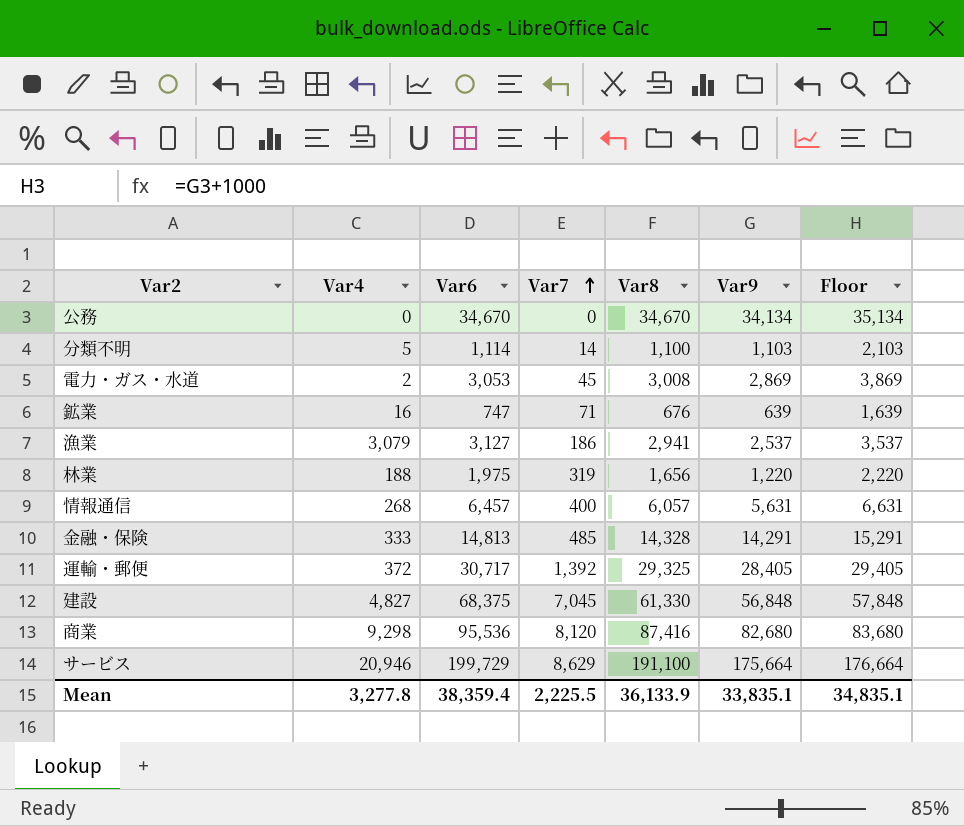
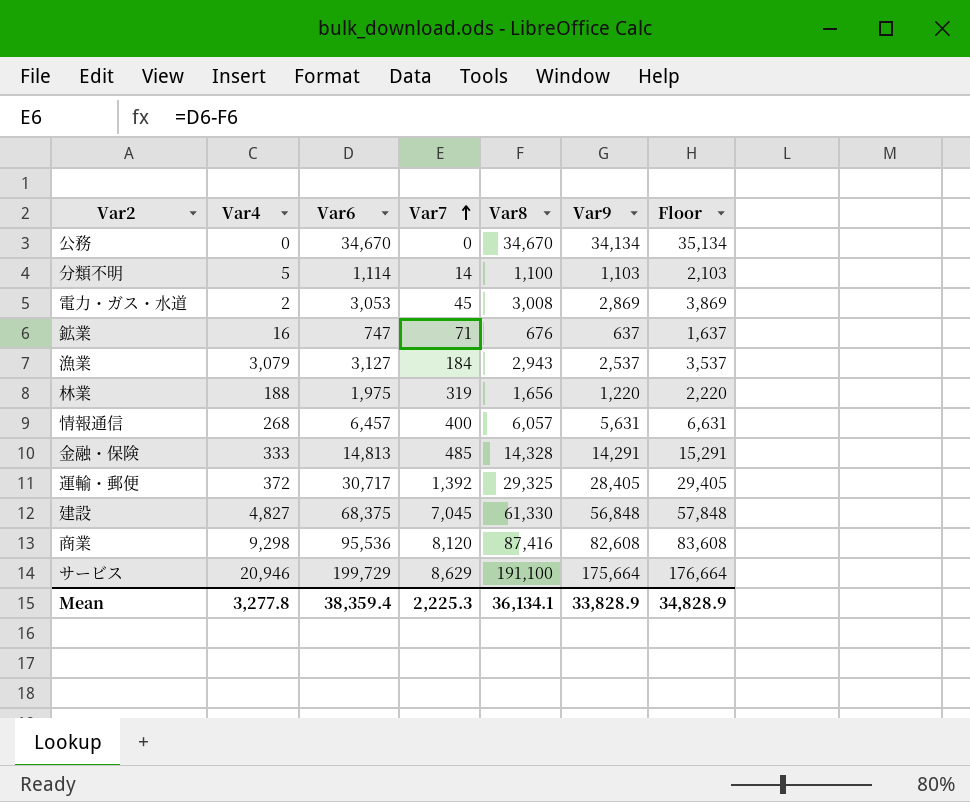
鉱業 | Var9: 639 -> 637
鉱業 | Floor: 1,639 -> 1,637
漁業 | Var7: 186 -> 184
漁業 | Var8: 2,941 -> 2,943
商業 | Var9: 82,680 -> 82,608
商業 | Floor: 83,680 -> 83,608
Mean | Var7: 2,225.5 -> 2,225.3
Mean | Var8: 36,133.9 -> 36,134.1
Mean | Var9: 33,835.1 -> 33,828.9
Mean | Floor: 34,835.1 -> 34,828.9

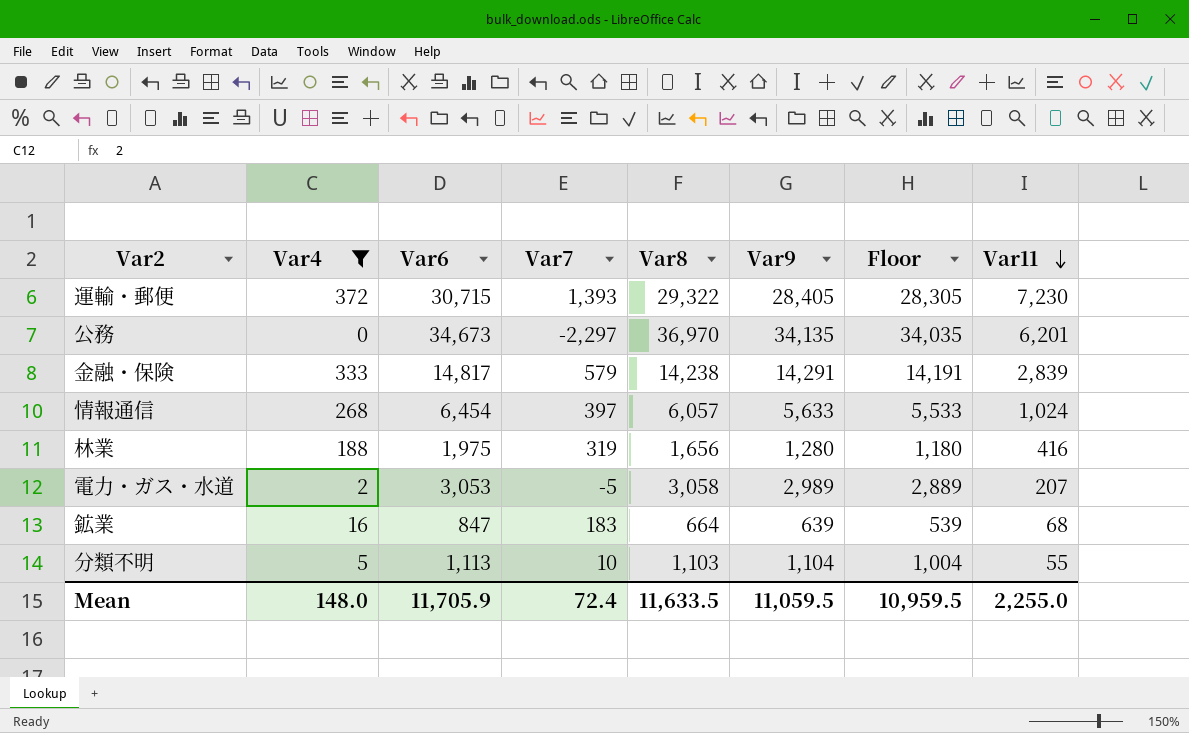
filter: none -> Var4 <= 372
row order: Var7 ascending -> Var11 descending
column Floor | formula: [Var9] + 1000 -> [Var9] - 100
column Var11 | position: none -> 8
運輸・郵便 | Var6: 30,717 -> 30,715
運輸・郵便 | Var7: 1,392 -> 1,393
運輸・郵便 | Var8: 29,325 -> 29,322
公務 | Var6: 34,670 -> 34,673
公務 | Var7: 0 -> -2,297
公務 | Var8: 34,670 -> 36,970
公務 | Var9: 34,134 -> 34,135
金融・保険 | Var6: 14,813 -> 14,817
金融・保険 | Var7: 485 -> 579
金融・保険 | Var8: 14,328 -> 14,238
情報通信 | Var6: 6,457 -> 6,454
情報通信 | Var7: 400 -> 397
情報通信 | Var9: 5,631 -> 5,633
林業 | Var9: 1,220 -> 1,280
電力・ガス・水道 | Var7: 45 -> -5
電力・ガス・水道 | Var8: 3,008 -> 3,058
電力・ガス・水道 | Var9: 2,869 -> 2,989
鉱業 | Var6: 747 -> 847
鉱業 | Var7: 71 -> 183
鉱業 | Var8: 676 -> 664
鉱業 | Var9: 637 -> 639
分類不明 | Var6: 1,114 -> 1,113
分類不明 | Var7: 14 -> 10
分類不明 | Var8: 1,100 -> 1,103
分類不明 | Var9: 1,103 -> 1,104
Mean | Var4: 3,277.8 -> 148.0
Mean | Var6: 38,359.4 -> 11,705.9
Mean | Var7: 2,225.3 -> 72.4
Mean | Var8: 36,134.1 -> 11,633.5
Mean | Var9: 33,828.9 -> 11,059.5
Mean | Floor: 34,828.9 -> 10,959.5

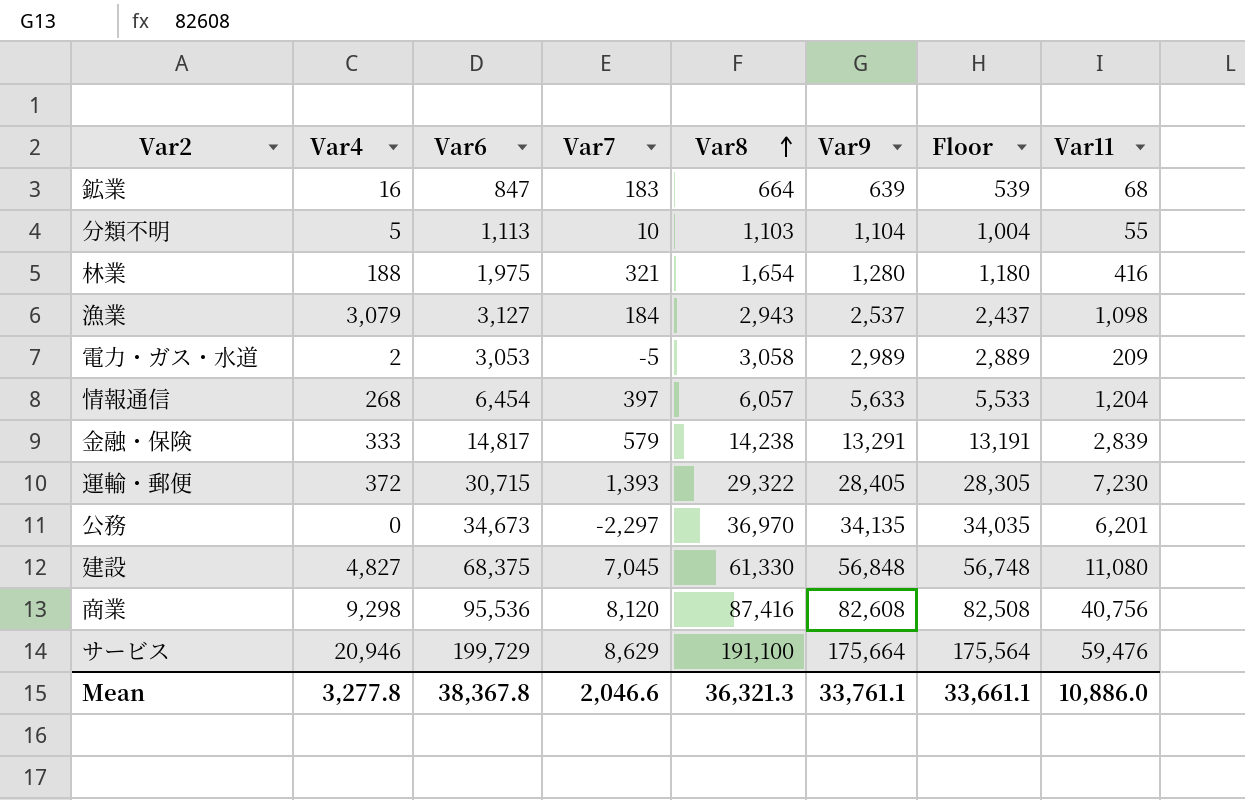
filter: Var4 <= 372 -> none
row order: Var11 descending -> Var8 ascending
林業 | Var7: 319 -> 321
林業 | Var8: 1,656 -> 1,654
電力・ガス・水道 | Var11: 207 -> 209
情報通信 | Var11: 1,024 -> 1,204
金融・保険 | Var9: 14,291 -> 13,291
金融・保険 | Floor: 14,191 -> 13,191
Mean | Var4: 148.0 -> 3,277.8
Mean | Var6: 11,705.9 -> 38,367.8
Mean | Var7: 72.4 -> 2,046.6
Mean | Var8: 11,633.5 -> 36,321.3
Mean | Var9: 11,059.5 -> 33,761.1
Mean | Floor: 10,959.5 -> 33,661.1
Mean | Var11: 2,255.0 -> 10,886.0

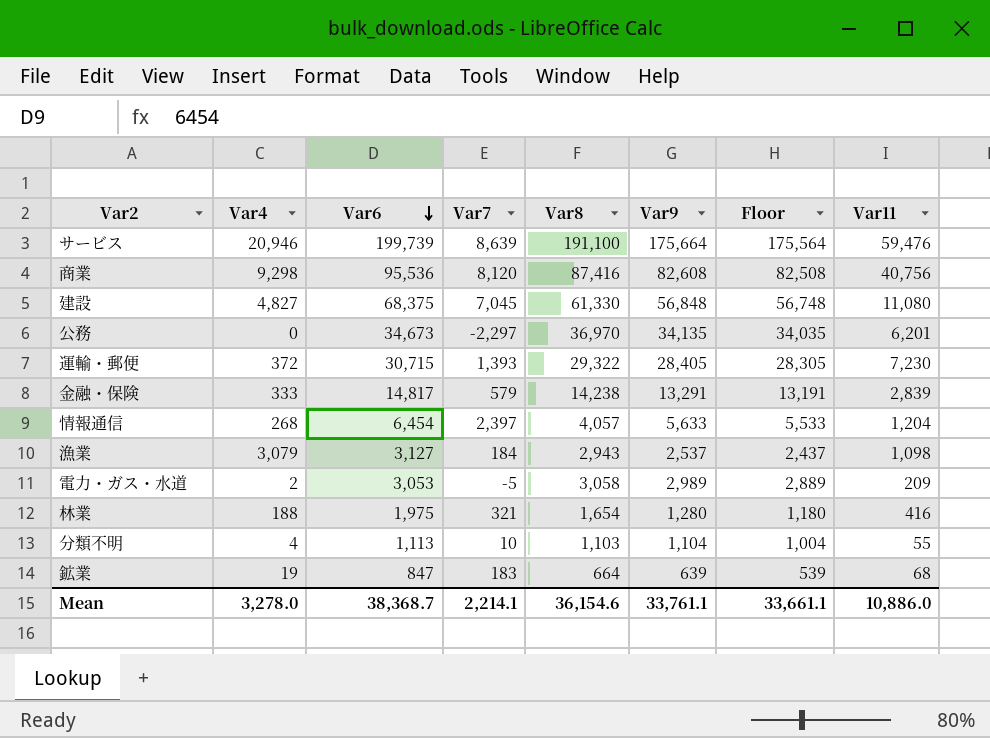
row order: Var8 ascending -> Var6 descending
サービス | Var6: 199,729 -> 199,739
サービス | Var7: 8,629 -> 8,639
情報通信 | Var7: 397 -> 2,397
情報通信 | Var8: 6,057 -> 4,057
分類不明 | Var4: 5 -> 4
鉱業 | Var4: 16 -> 19
Mean | Var4: 3,277.8 -> 3,278.0
Mean | Var6: 38,367.8 -> 38,368.7
Mean | Var7: 2,046.6 -> 2,214.1
Mean | Var8: 36,321.3 -> 36,154.6

